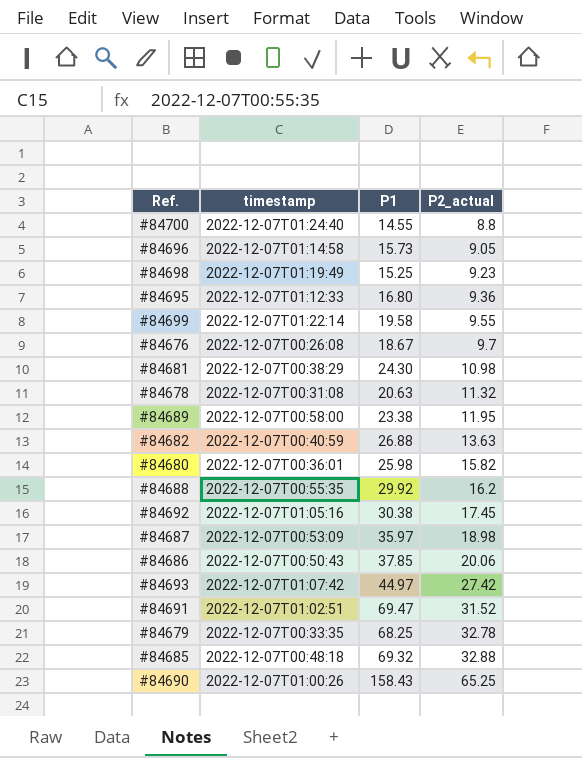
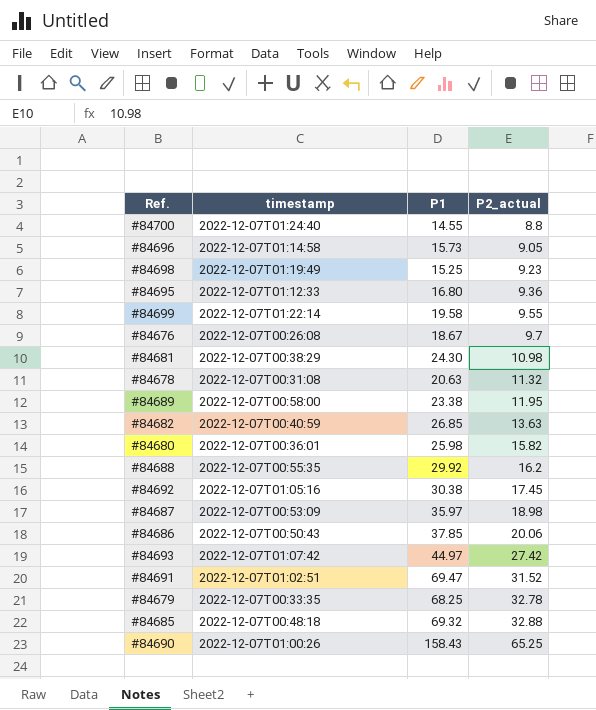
#84682 | P1: 26.88 -> 26.85

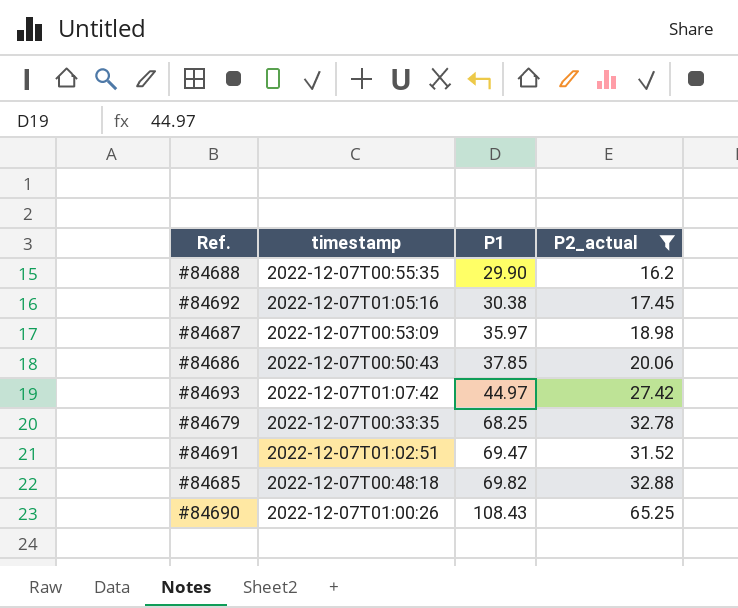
filter: none -> P2_actual >= 16.2
row order: P2_actual ascending -> P1 ascending
#84688 | P1: 29.92 -> 29.90
#84685 | P1: 69.32 -> 69.82
#84690 | P1: 158.43 -> 108.43

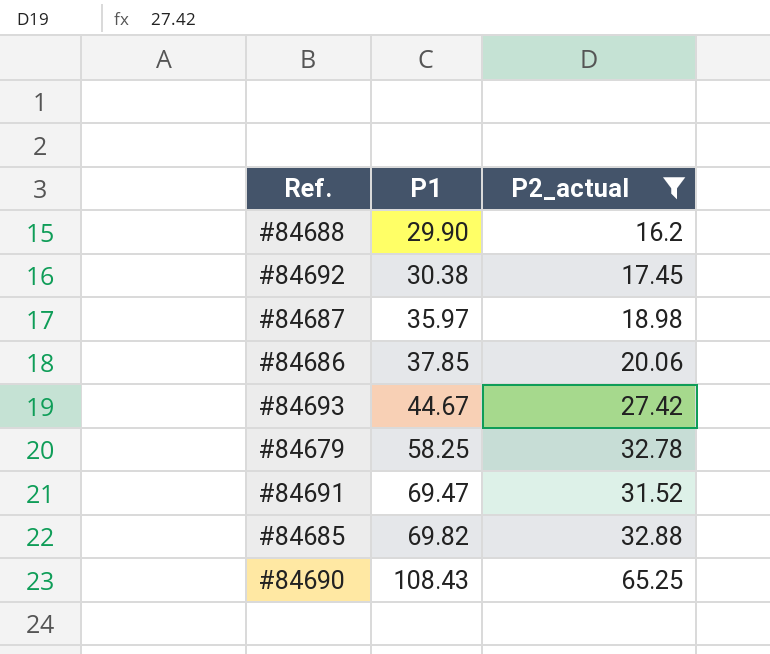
column timestamp | position: 2 -> none
#84693 | P1: 44.97 -> 44.67
#84679 | P1: 68.25 -> 58.25

